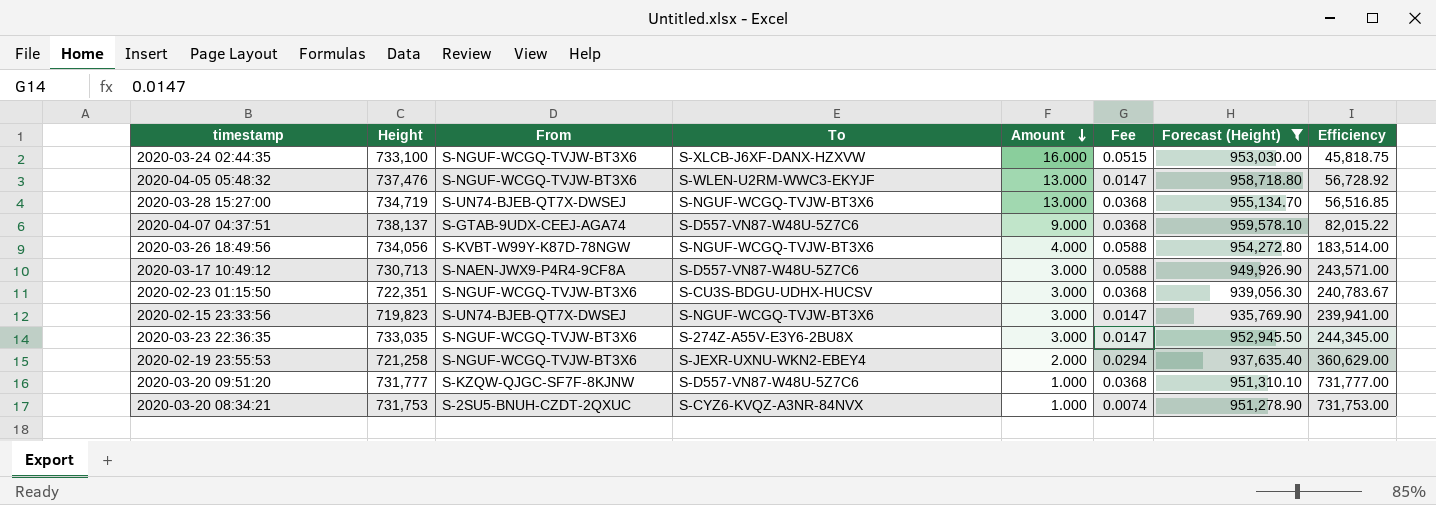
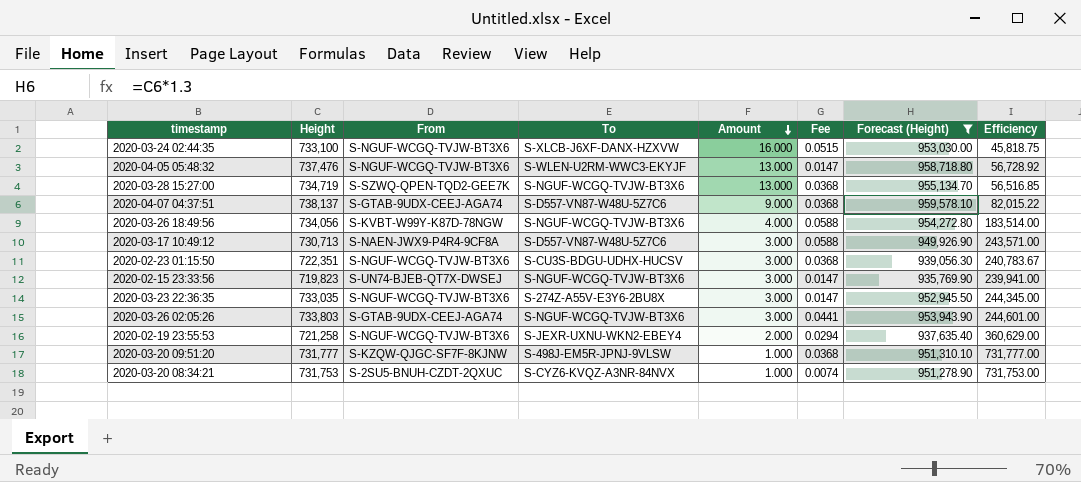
2020-03-28 15:27:00 | From: S-UN74-BJEB-QT7X-DWSEJ -> S-SZWQ-QPEN-TQD2-GEE7K
row 2020-03-26 02:05:26: none -> 733,803 | S-GTAB-9UDX-CEEJ-AGA74 | S-NGUF-WCGQ-TVJW-BT3X6 | 3.000 | 0.0441 | 953,943.90 | 244,601.00
2020-03-20 09:51:20 | To: S-D557-VN87-W48U-5Z7C6 -> S-498J-EM5R-JPNJ-9VLSW

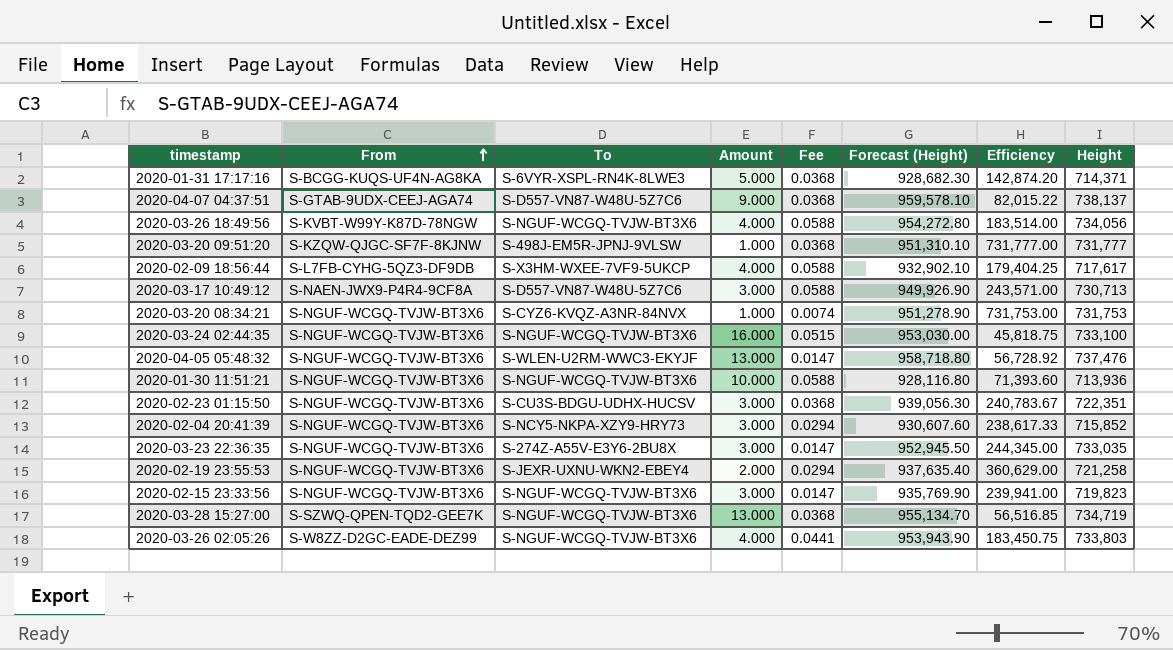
filter: Forecast (Height) >= 935,769.90 -> none
row order: Amount descending -> From ascending
column Height | position: 2 -> 8
2020-03-20 08:34:21 | From: S-2SU5-BNUH-CZDT-2QXUC -> S-NGUF-WCGQ-TVJW-BT3X6
2020-03-24 02:44:35 | To: S-XLCB-J6XF-DANX-HZXVW -> S-NGUF-WCGQ-TVJW-BT3X6
2020-02-15 23:33:56 | From: S-UN74-BJEB-QT7X-DWSEJ -> S-NGUF-WCGQ-TVJW-BT3X6
2020-03-26 02:05:26 | From: S-GTAB-9UDX-CEEJ-AGA74 -> S-W8ZZ-D2GC-EADE-DEZ99
2020-03-26 02:05:26 | Amount: 3.000 -> 4.000
2020-03-26 02:05:26 | Efficiency: 244,601.00 -> 183,450.75

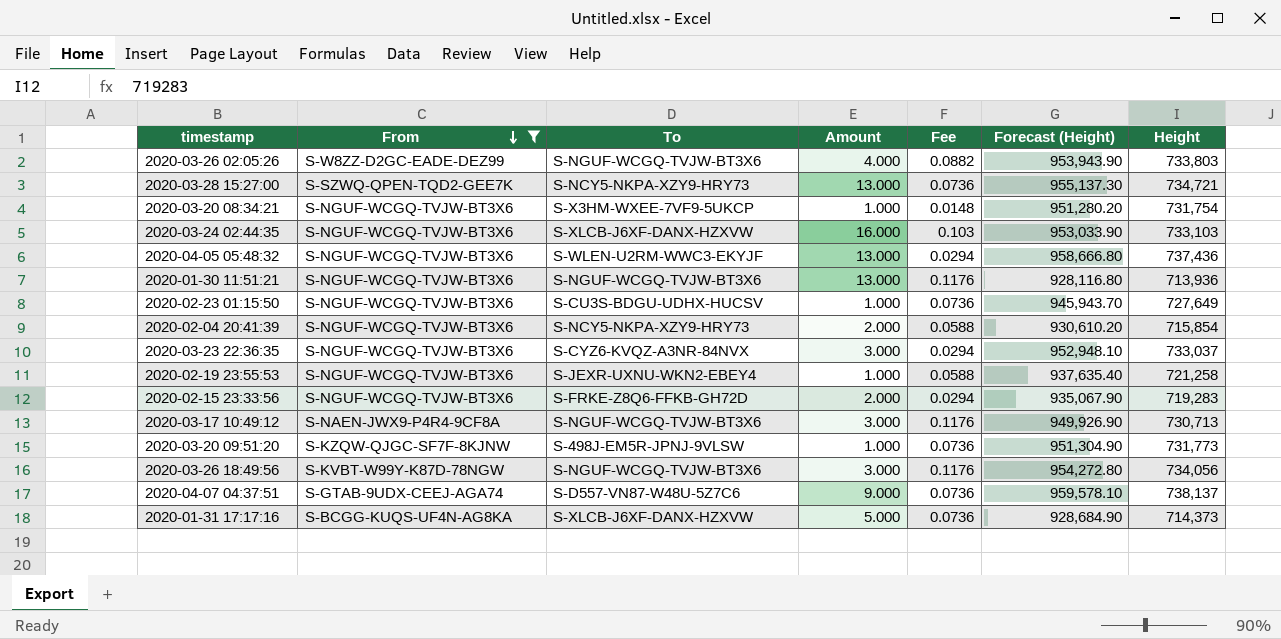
filter: none -> From != S-L7FB-CYHG-5QZ3-DF9DB
row order: From ascending -> From descending
column Efficiency | formula: [Height] / [Amount] -> none
2020-03-26 02:05:26 | Fee: 0.0441 -> 0.0882
2020-03-28 15:27:00 | To: S-NGUF-WCGQ-TVJW-BT3X6 -> S-NCY5-NKPA-XZY9-HRY73
2020-03-28 15:27:00 | Fee: 0.0368 -> 0.0736
2020-03-28 15:27:00 | Forecast (Height): 955,134.70 -> 955,137.30
2020-03-28 15:27:00 | Height: 734,719 -> 734,721
2020-03-20 08:34:21 | To: S-CYZ6-KVQZ-A3NR-84NVX -> S-X3HM-WXEE-7VF9-5UKCP
2020-03-20 08:34:21 | Fee: 0.0074 -> 0.0148
2020-03-20 08:34:21 | Forecast (Height): 951,278.90 -> 951,280.20
2020-03-20 08:34:21 | Height: 731,753 -> 731,754
2020-03-24 02:44:35 | To: S-NGUF-WCGQ-TVJW-BT3X6 -> S-XLCB-J6XF-DANX-HZXVW
2020-03-24 02:44:35 | Fee: 0.0515 -> 0.103
2020-03-24 02:44:35 | Forecast (Height): 953,030.00 -> 953,033.90
2020-03-24 02:44:35 | Height: 733,100 -> 733,103
2020-04-05 05:48:32 | Fee: 0.0147 -> 0.0294
2020-04-05 05:48:32 | Forecast (Height): 958,718.80 -> 958,666.80
2020-04-05 05:48:32 | Height: 737,476 -> 737,436
2020-01-30 11:51:21 | Amount: 10.000 -> 13.000
2020-01-30 11:51:21 | Fee: 0.0588 -> 0.1176
2020-02-23 01:15:50 | Amount: 3.000 -> 1.000
2020-02-23 01:15:50 | Fee: 0.0368 -> 0.0736
2020-02-23 01:15:50 | Forecast (Height): 939,056.30 -> 945,943.70
2020-02-23 01:15:50 | Height: 722,351 -> 727,649
2020-02-04 20:41:39 | Amount: 3.000 -> 2.000
2020-02-04 20:41:39 | Fee: 0.0294 -> 0.0588
2020-02-04 20:41:39 | Forecast (Height): 930,607.60 -> 930,610.20
2020-02-04 20:41:39 | Height: 715,852 -> 715,854
2020-03-23 22:36:35 | To: S-274Z-A55V-E3Y6-2BU8X -> S-CYZ6-KVQZ-A3NR-84NVX
2020-03-23 22:36:35 | Fee: 0.0147 -> 0.0294
2020-03-23 22:36:35 | Forecast (Height): 952,945.50 -> 952,948.10
2020-03-23 22:36:35 | Height: 733,035 -> 733,037
2020-02-19 23:55:53 | Amount: 2.000 -> 1.000
2020-02-19 23:55:53 | Fee: 0.0294 -> 0.0588
2020-02-15 23:33:56 | To: S-NGUF-WCGQ-TVJW-BT3X6 -> S-FRKE-Z8Q6-FFKB-GH72D
2020-02-15 23:33:56 | Amount: 3.000 -> 2.000
2020-02-15 23:33:56 | Fee: 0.0147 -> 0.0294
2020-02-15 23:33:56 | Forecast (Height): 935,769.90 -> 935,067.90
2020-02-15 23:33:56 | Height: 719,823 -> 719,283
2020-03-17 10:49:12 | To: S-D557-VN87-W48U-5Z7C6 -> S-NGUF-WCGQ-TVJW-BT3X6
2020-03-17 10:49:12 | Fee: 0.0588 -> 0.1176
2020-03-20 09:51:20 | Fee: 0.0368 -> 0.0736
2020-03-20 09:51:20 | Forecast (Height): 951,310.10 -> 951,304.90
2020-03-20 09:51:20 | Height: 731,777 -> 731,773
2020-03-26 18:49:56 | Amount: 4.000 -> 3.000
2020-03-26 18:49:56 | Fee: 0.0588 -> 0.1176
2020-04-07 04:37:51 | Fee: 0.0368 -> 0.0736
2020-01-31 17:17:16 | To: S-6VYR-XSPL-RN4K-8LWE3 -> S-XLCB-J6XF-DANX-HZXVW
2020-01-31 17:17:16 | Fee: 0.0368 -> 0.0736
2020-01-31 17:17:16 | Forecast (Height): 928,682.30 -> 928,684.90
2020-01-31 17:17:16 | Height: 714,371 -> 714,373

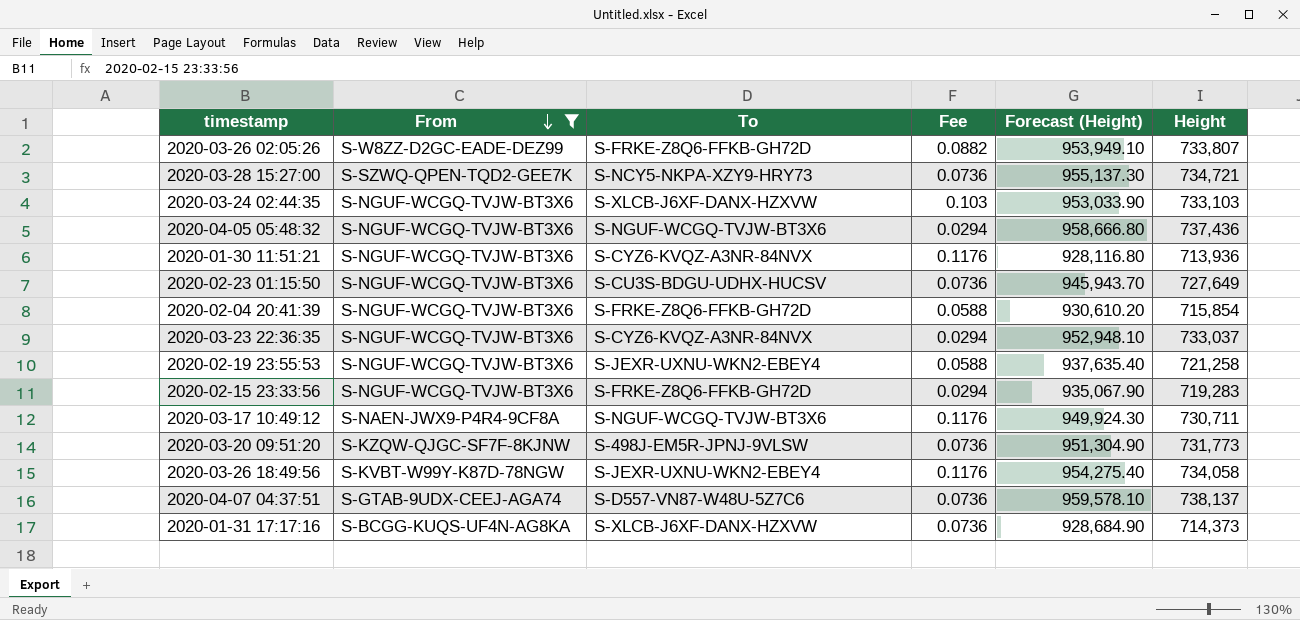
column Amount | position: 4 -> none
row 2020-03-20 08:34:21: S-NGUF-WCGQ-TVJW-BT3X6 | S-X3HM-WXEE-7VF9-5UKCP | 1.000 | 0.0148 | 951,280.20 | 731,754 -> none
2020-03-26 02:05:26 | To: S-NGUF-WCGQ-TVJW-BT3X6 -> S-FRKE-Z8Q6-FFKB-GH72D
2020-03-26 02:05:26 | Forecast (Height): 953,943.90 -> 953,949.10
2020-03-26 02:05:26 | Height: 733,803 -> 733,807
2020-04-05 05:48:32 | To: S-WLEN-U2RM-WWC3-EKYJF -> S-NGUF-WCGQ-TVJW-BT3X6
2020-01-30 11:51:21 | To: S-NGUF-WCGQ-TVJW-BT3X6 -> S-CYZ6-KVQZ-A3NR-84NVX
2020-02-04 20:41:39 | To: S-NCY5-NKPA-XZY9-HRY73 -> S-FRKE-Z8Q6-FFKB-GH72D
2020-03-17 10:49:12 | Forecast (Height): 949,926.90 -> 949,924.30
2020-03-17 10:49:12 | Height: 730,713 -> 730,711
2020-03-26 18:49:56 | To: S-NGUF-WCGQ-TVJW-BT3X6 -> S-JEXR-UXNU-WKN2-EBEY4
2020-03-26 18:49:56 | Forecast (Height): 954,272.80 -> 954,275.40
2020-03-26 18:49:56 | Height: 734,056 -> 734,058

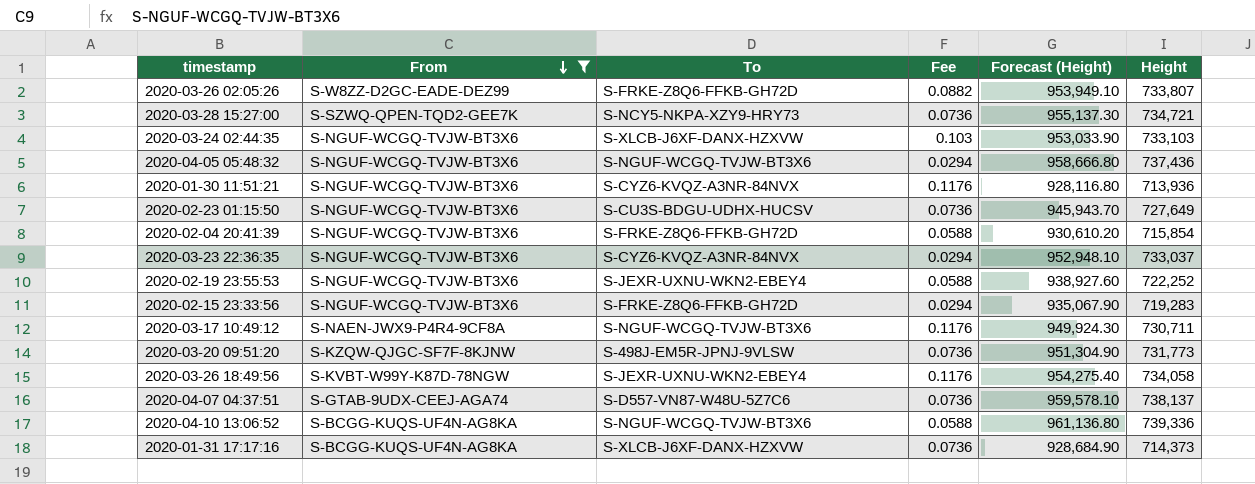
2020-02-19 23:55:53 | Forecast (Height): 937,635.40 -> 938,927.60
2020-02-19 23:55:53 | Height: 721,258 -> 722,252
row 2020-04-10 13:06:52: none -> S-BCGG-KUQS-UF4N-AG8KA | S-NGUF-WCGQ-TVJW-BT3X6 | 0.0588 | 961,136.80 | 739,336

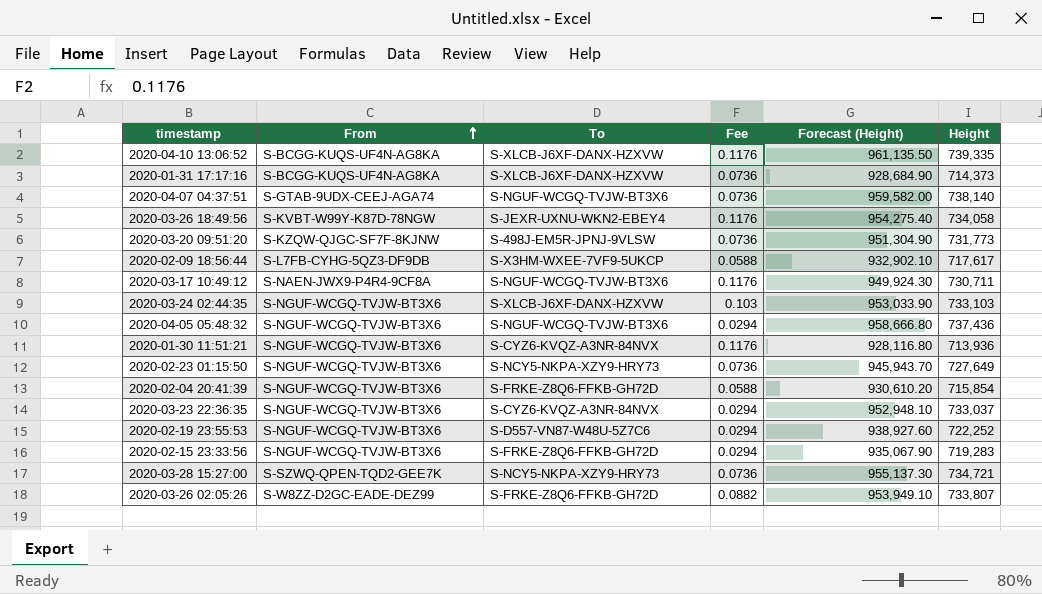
filter: From != S-L7FB-CYHG-5QZ3-DF9DB -> none
row order: From descending -> From ascending
2020-04-10 13:06:52 | To: S-NGUF-WCGQ-TVJW-BT3X6 -> S-XLCB-J6XF-DANX-HZXVW
2020-04-10 13:06:52 | Fee: 0.0588 -> 0.1176
2020-04-10 13:06:52 | Forecast (Height): 961,136.80 -> 961,135.50
2020-04-10 13:06:52 | Height: 739,336 -> 739,335
2020-04-07 04:37:51 | To: S-D557-VN87-W48U-5Z7C6 -> S-NGUF-WCGQ-TVJW-BT3X6
2020-04-07 04:37:51 | Forecast (Height): 959,578.10 -> 959,582.00
2020-04-07 04:37:51 | Height: 738,137 -> 738,140
2020-02-23 01:15:50 | To: S-CU3S-BDGU-UDHX-HUCSV -> S-NCY5-NKPA-XZY9-HRY73
2020-02-19 23:55:53 | To: S-JEXR-UXNU-WKN2-EBEY4 -> S-D557-VN87-W48U-5Z7C6
2020-02-19 23:55:53 | Fee: 0.0588 -> 0.0294

